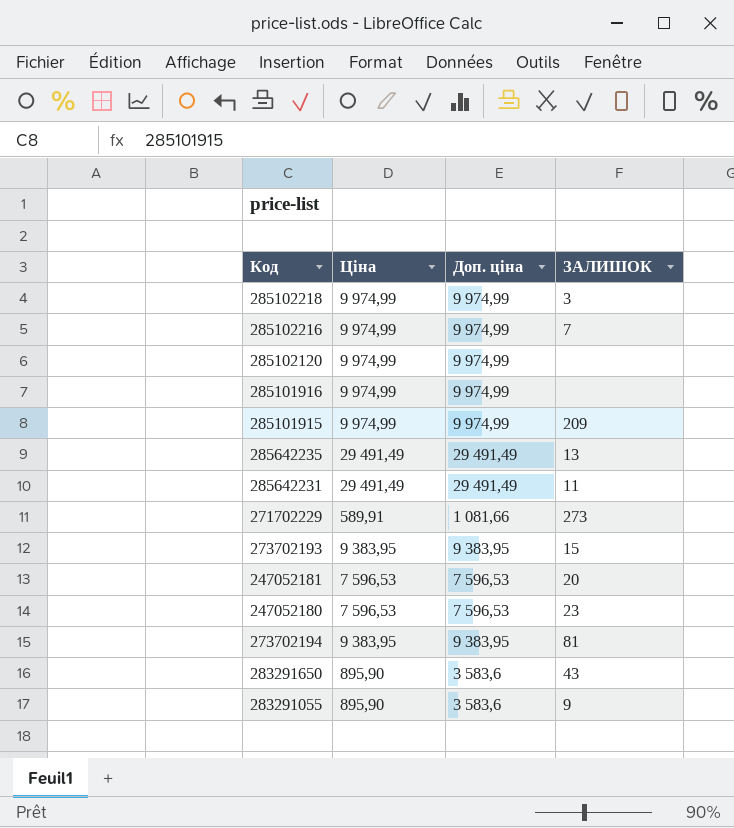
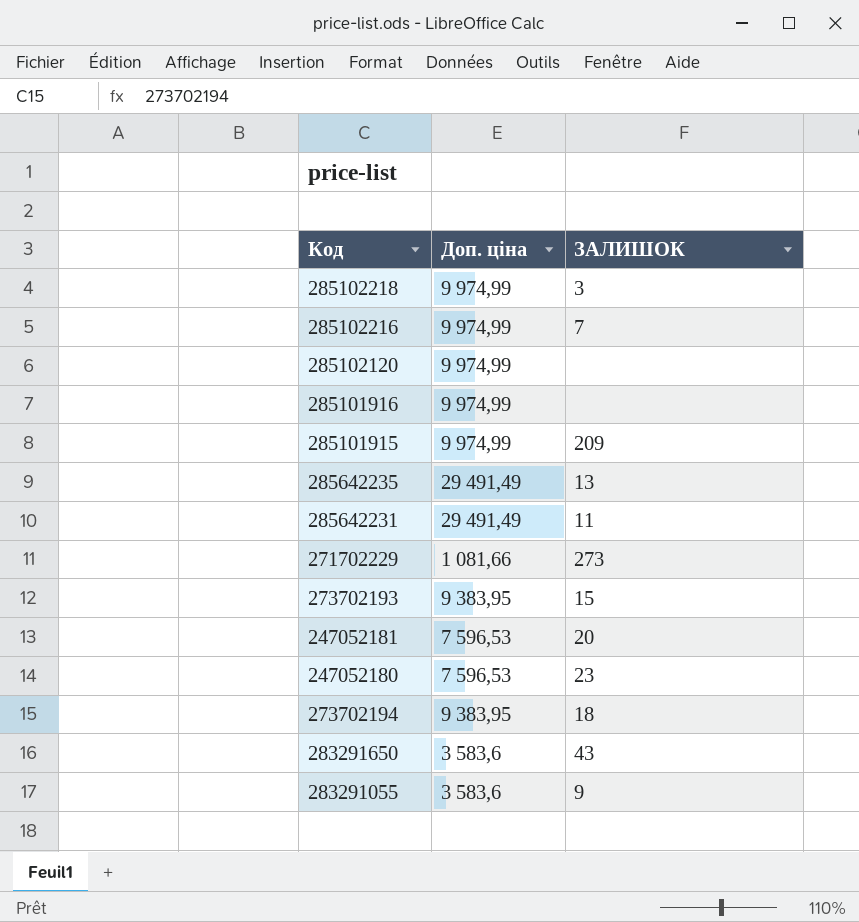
column Ціна | position: 2 -> none
273702194 | ЗАЛИШОК: 81 -> 18

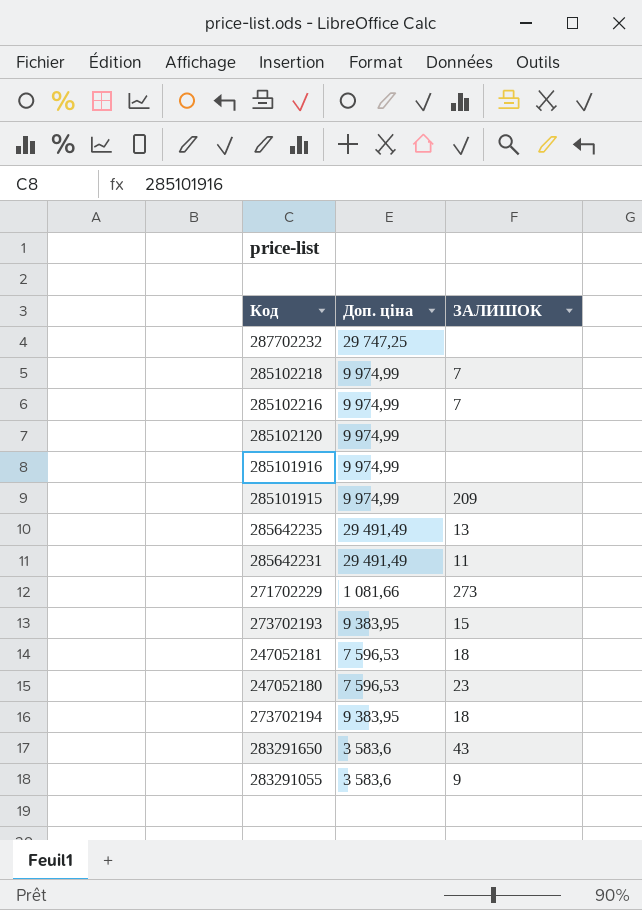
row 287702232: none -> 29 747,25 | none
285102218 | ЗАЛИШОК: 3 -> 7
247052181 | ЗАЛИШОК: 20 -> 18

